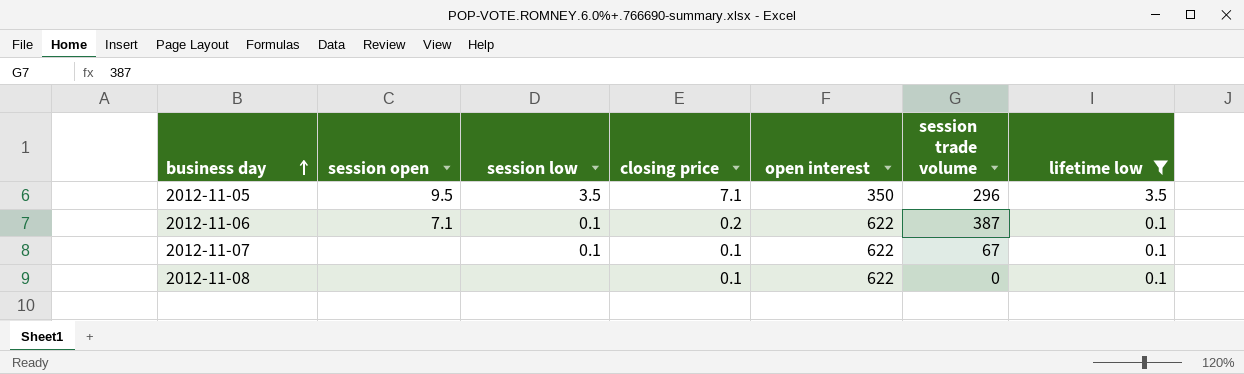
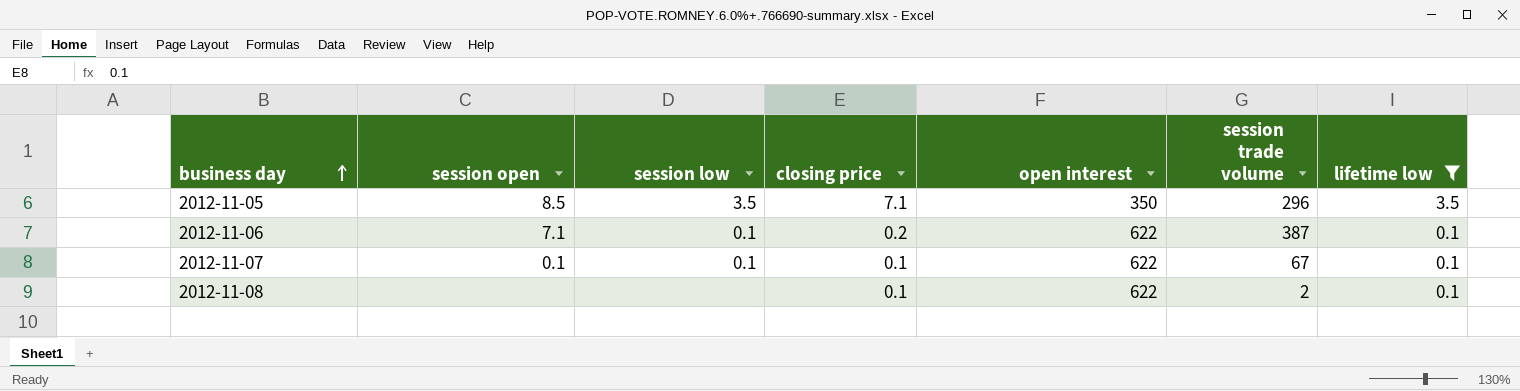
2012-11-05 | session open: 9.5 -> 8.5
2012-11-07 | session open: none -> 0.1
2012-11-08 | session trade volume: 0 -> 2

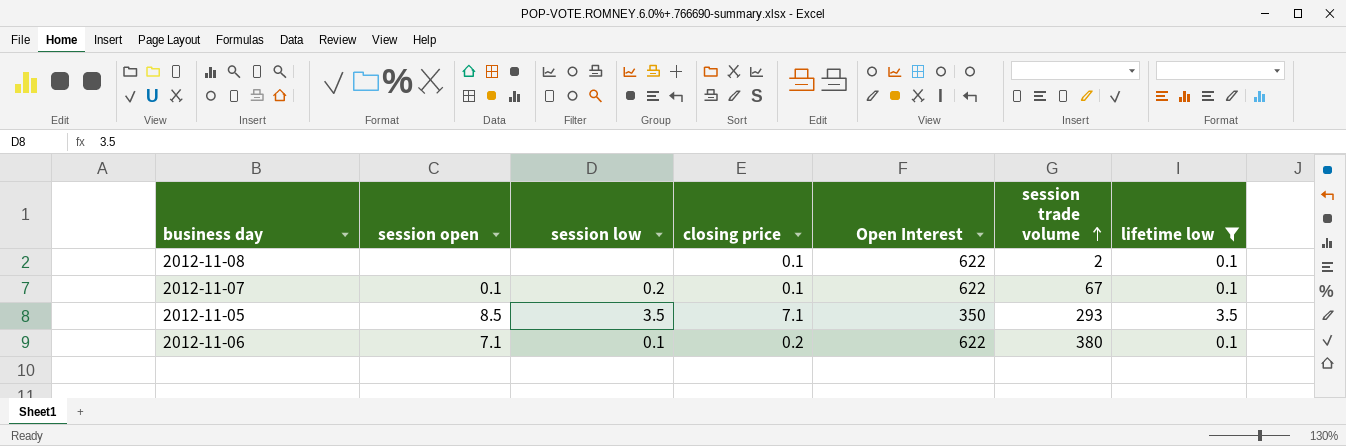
row order: business day ascending -> session trade volume ascending
column name: open interest -> Open Interest
2012-11-07 | session low: 0.1 -> 0.2
2012-11-05 | session trade volume: 296 -> 293
2012-11-06 | session trade volume: 387 -> 380

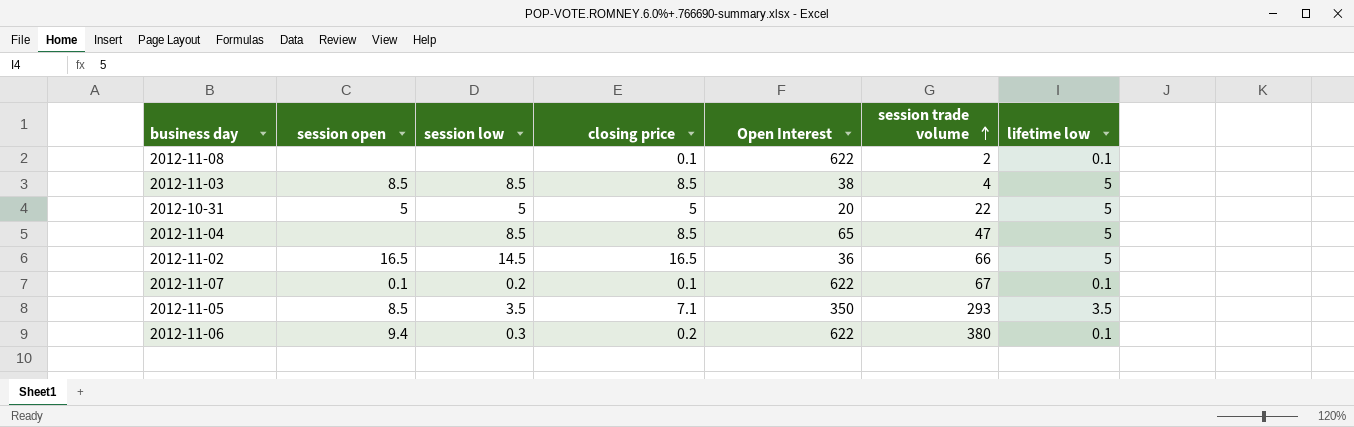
filter: lifetime low != 5 -> none
2012-11-06 | session open: 7.1 -> 9.4
2012-11-06 | session low: 0.1 -> 0.3

